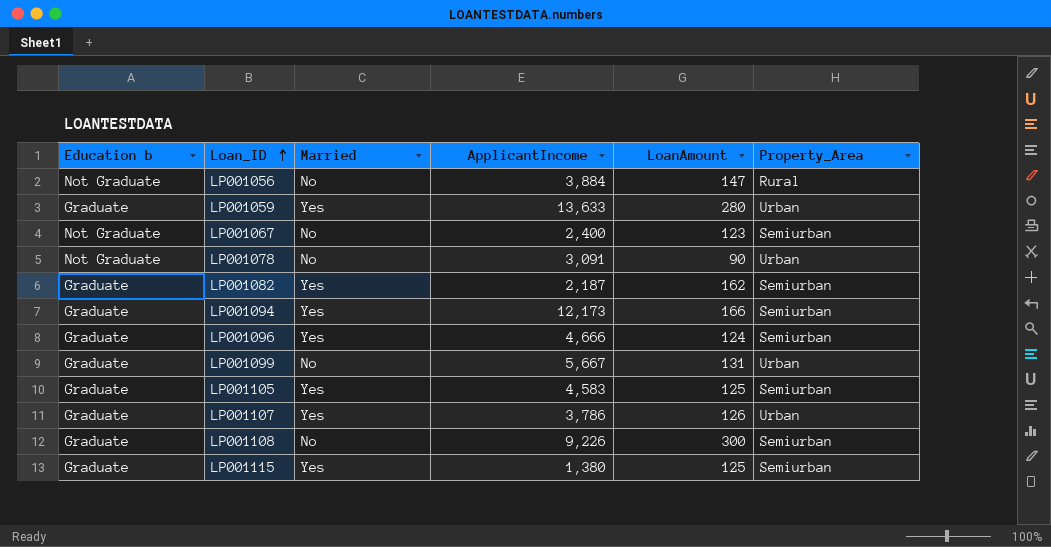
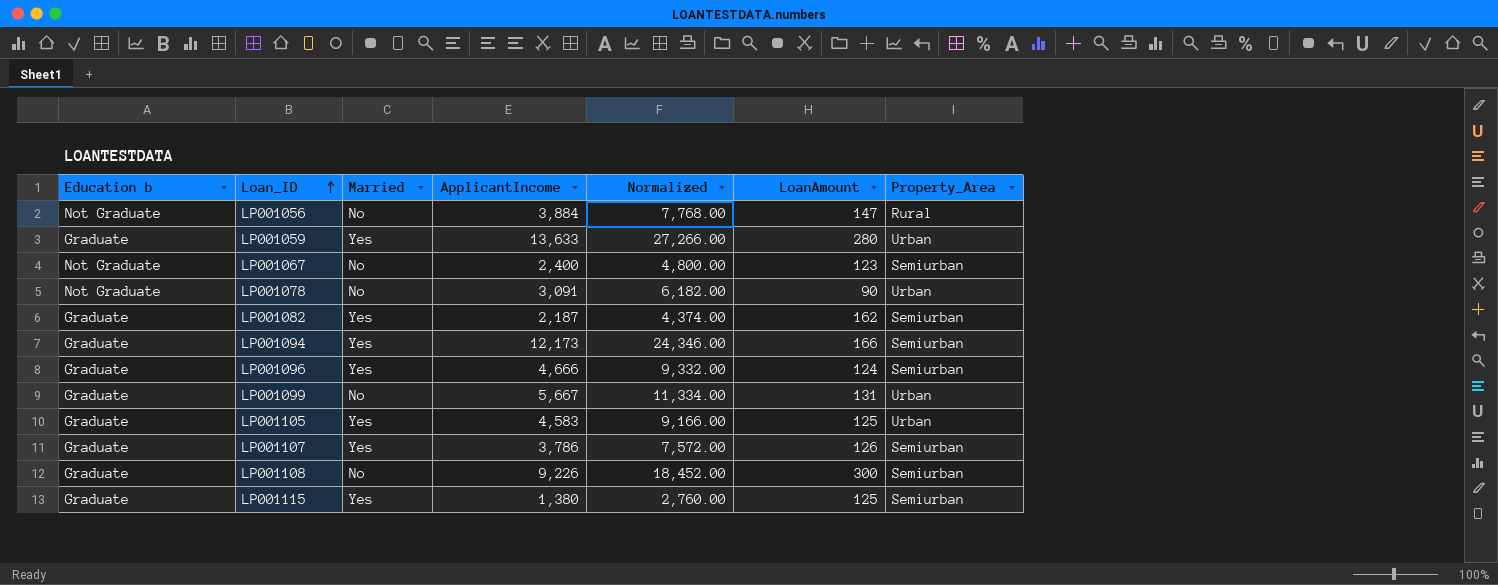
column Normalized | formula: none -> [ApplicantIncome] * 2
LP001105 | Property_Area: Semiurban -> Urban
LP001107 | Property_Area: Urban -> Semiurban

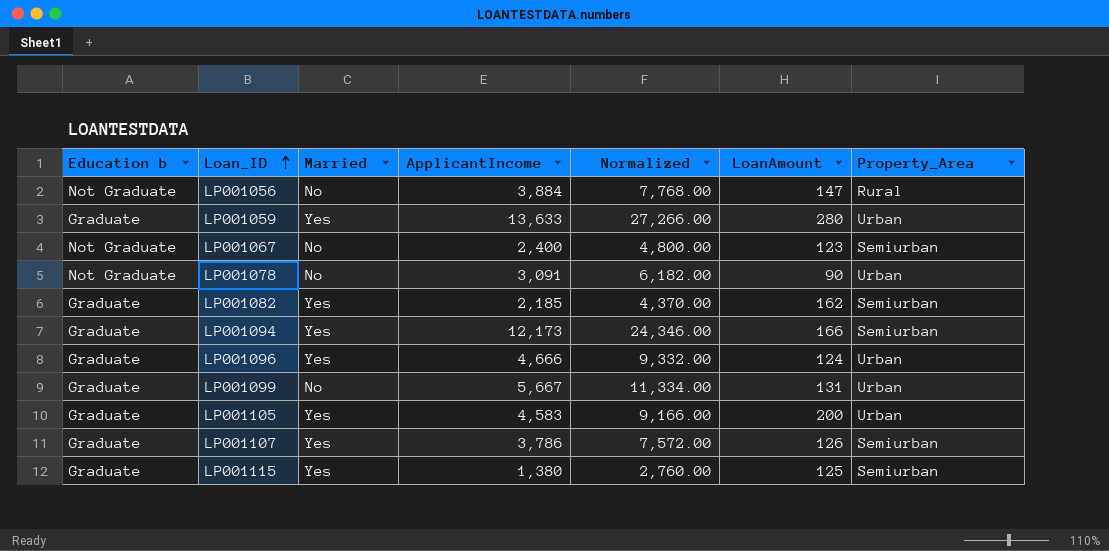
row LP001108: Graduate | No | 9,226 | 18,452.00 | 300 | Semiurban -> none
LP001082 | ApplicantIncome: 2,187 -> 2,185
LP001082 | Normalized: 4,374.00 -> 4,370.00
LP001096 | Property_Area: Semiurban -> Urban
LP001105 | LoanAmount: 125 -> 200

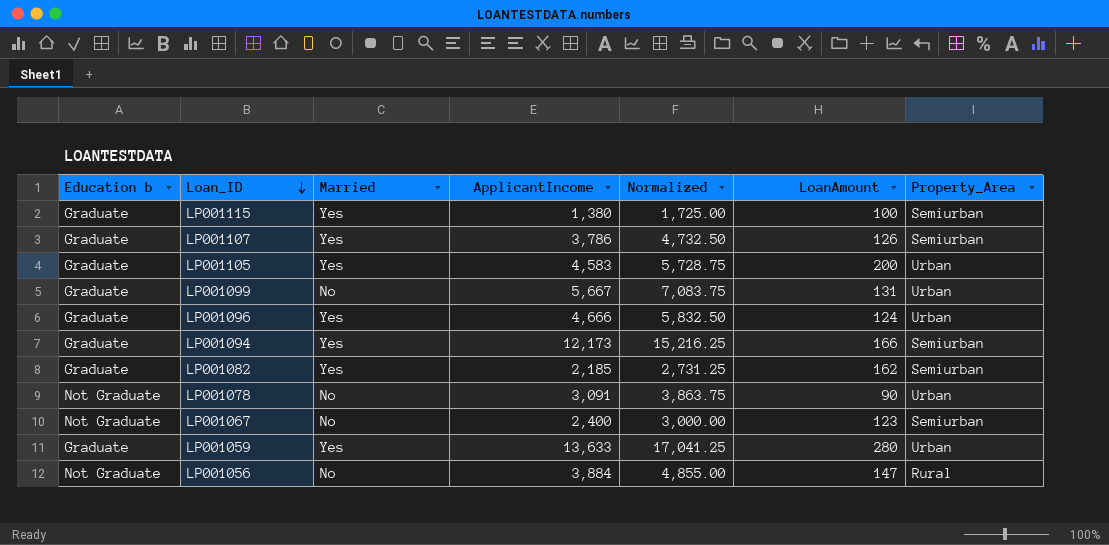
row order: Loan_ID ascending -> Loan_ID descending
column Normalized | formula: [ApplicantIncome] * 2 -> [ApplicantIncome] * 1.25
LP001115 | LoanAmount: 125 -> 100

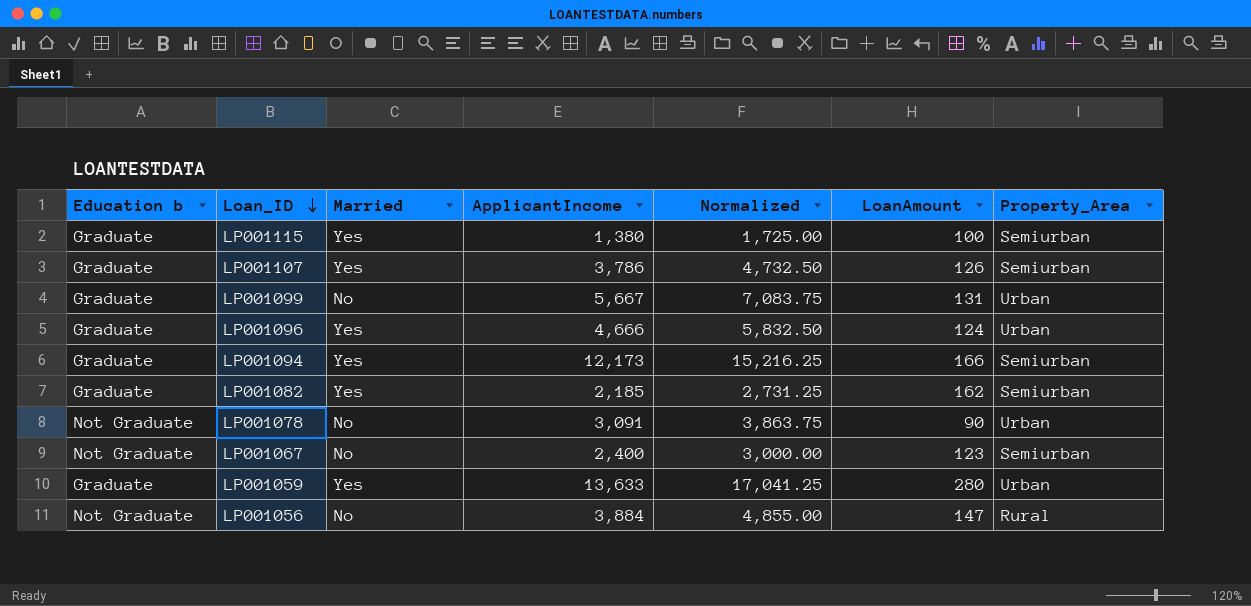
row LP001105: Graduate | Yes | 4,583 | 5,728.75 | 200 | Urban -> none

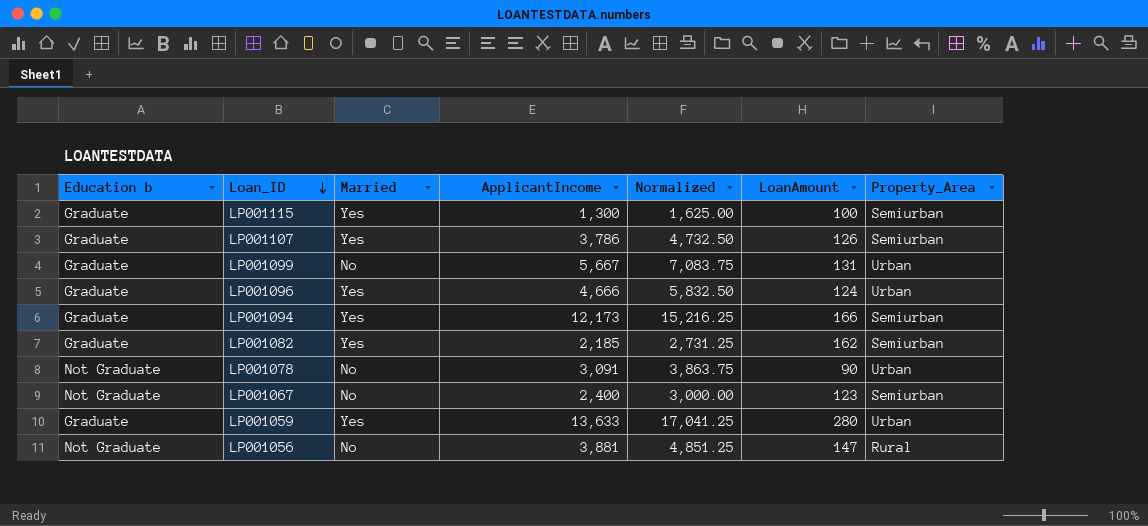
LP001115 | ApplicantIncome: 1,380 -> 1,300
LP001115 | Normalized: 1,725.00 -> 1,625.00
LP001056 | ApplicantIncome: 3,884 -> 3,881
LP001056 | Normalized: 4,855.00 -> 4,851.25

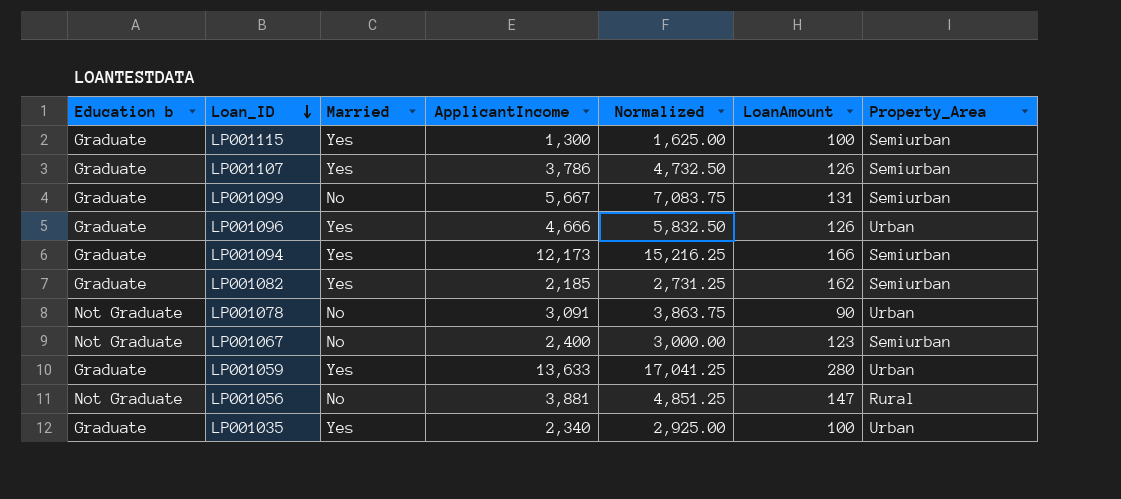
LP001099 | Property_Area: Urban -> Semiurban
LP001096 | LoanAmount: 124 -> 126
row LP001035: none -> Graduate | Yes | 2,340 | 2,925.00 | 100 | Urban

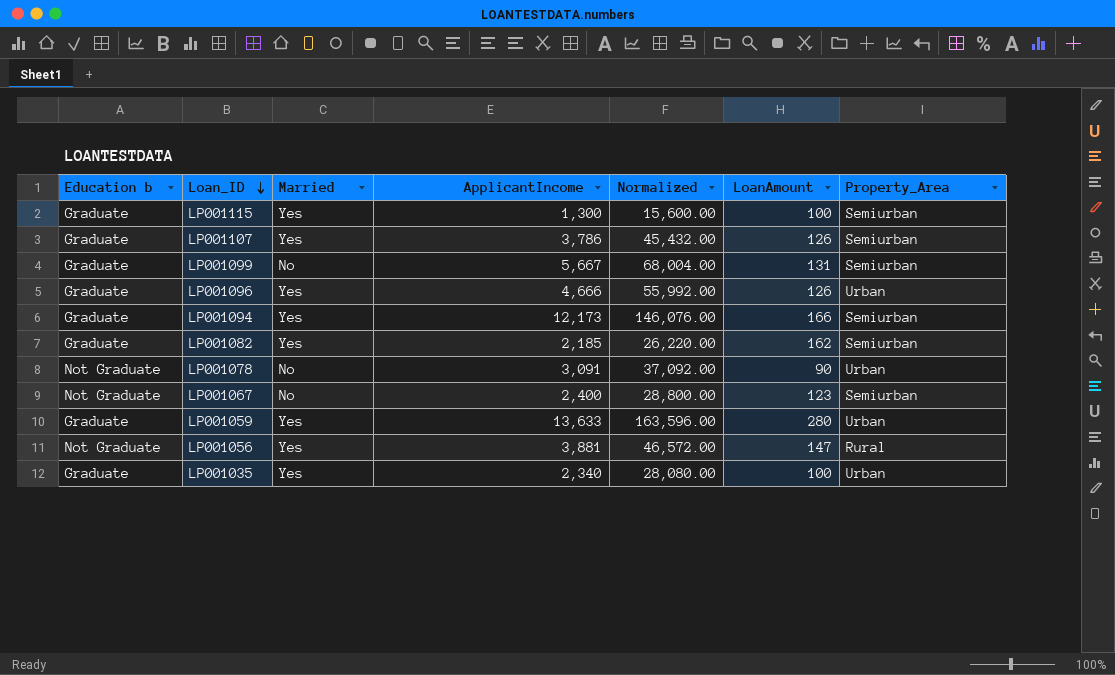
column Normalized | formula: [ApplicantIncome] * 1.25 -> [ApplicantIncome] * 12
LP001056 | Married: No -> Yes

